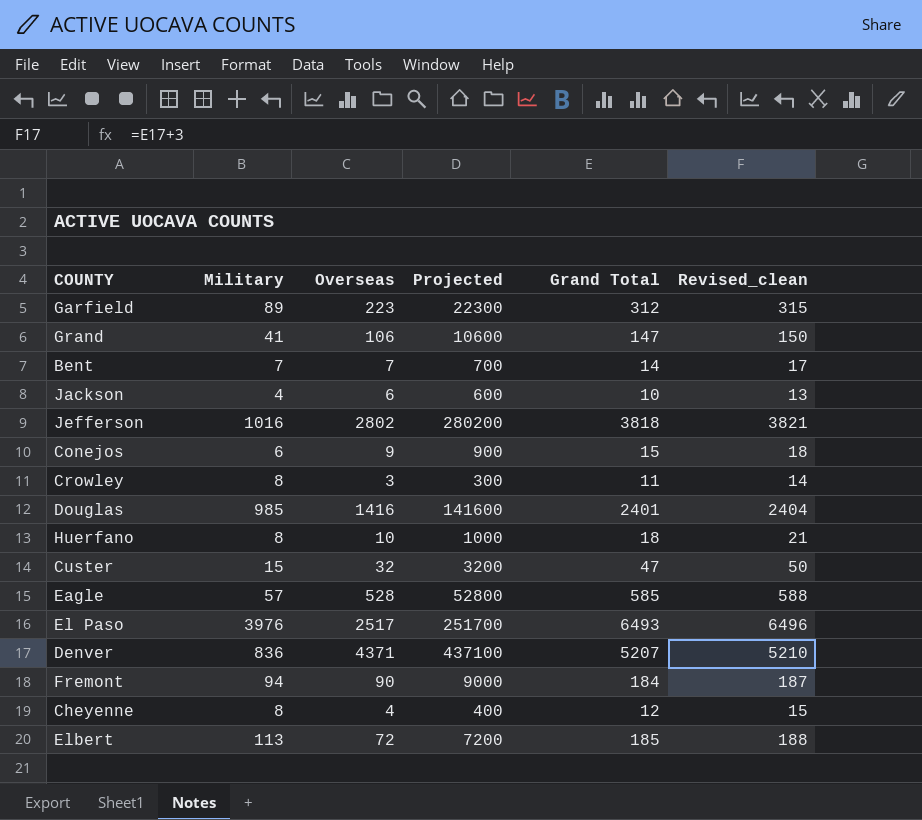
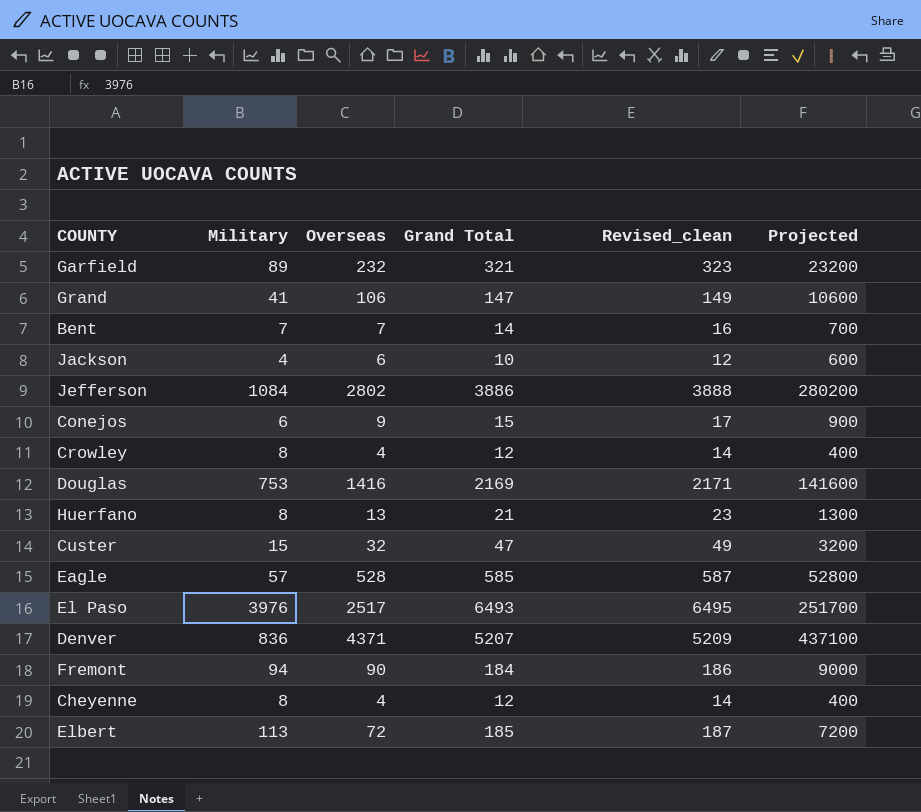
column Revised_clean | formula: [Grand Total] + 3 -> [Grand Total] + 2
column Projected | position: 4 -> 6
Garfield | Overseas: 223 -> 232
Garfield | Grand Total: 312 -> 321
Garfield | Projected: 22300 -> 23200
Jefferson | Military: 1016 -> 1084
Jefferson | Grand Total: 3818 -> 3886
Crowley | Overseas: 3 -> 4
Crowley | Grand Total: 11 -> 12
Crowley | Projected: 300 -> 400
Douglas | Military: 985 -> 753
Douglas | Grand Total: 2401 -> 2169
Huerfano | Overseas: 10 -> 13
Huerfano | Grand Total: 18 -> 21
Huerfano | Projected: 1000 -> 1300

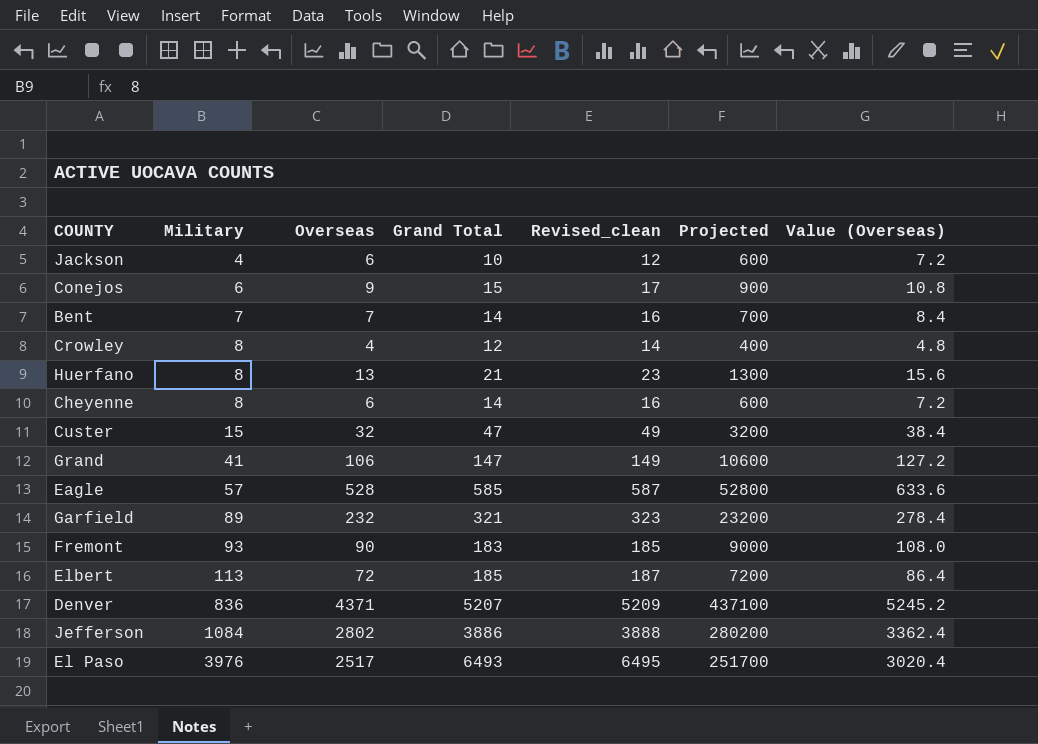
row order: none -> Military ascending
column Value (Overseas) | formula: none -> [Overseas] * 1.2
row Douglas: 753 | 1416 | 2169 | 2171 | 141600 -> none
Cheyenne | Overseas: 4 -> 6
Cheyenne | Grand Total: 12 -> 14
Cheyenne | Revised_clean: 14 -> 16
Cheyenne | Projected: 400 -> 600
Fremont | Military: 94 -> 93
Fremont | Grand Total: 184 -> 183
Fremont | Revised_clean: 186 -> 185

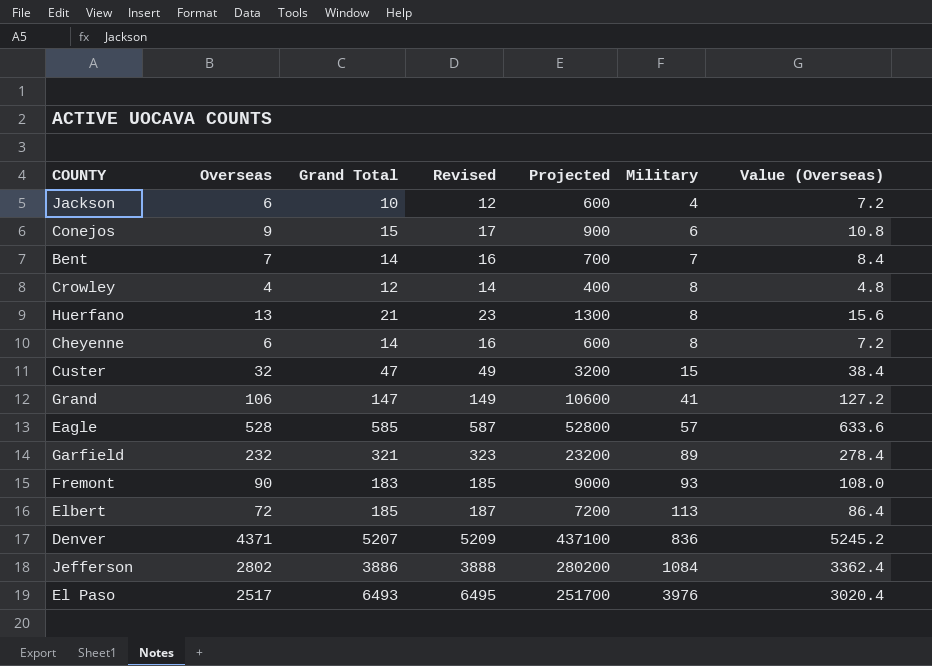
column name: Revised_clean -> Revised
column Military | position: 2 -> 6

